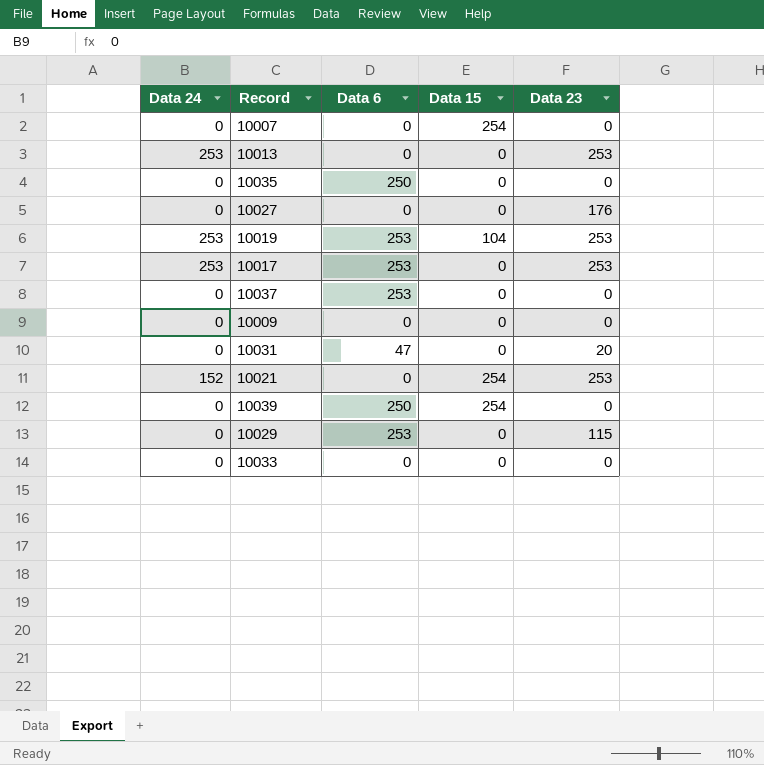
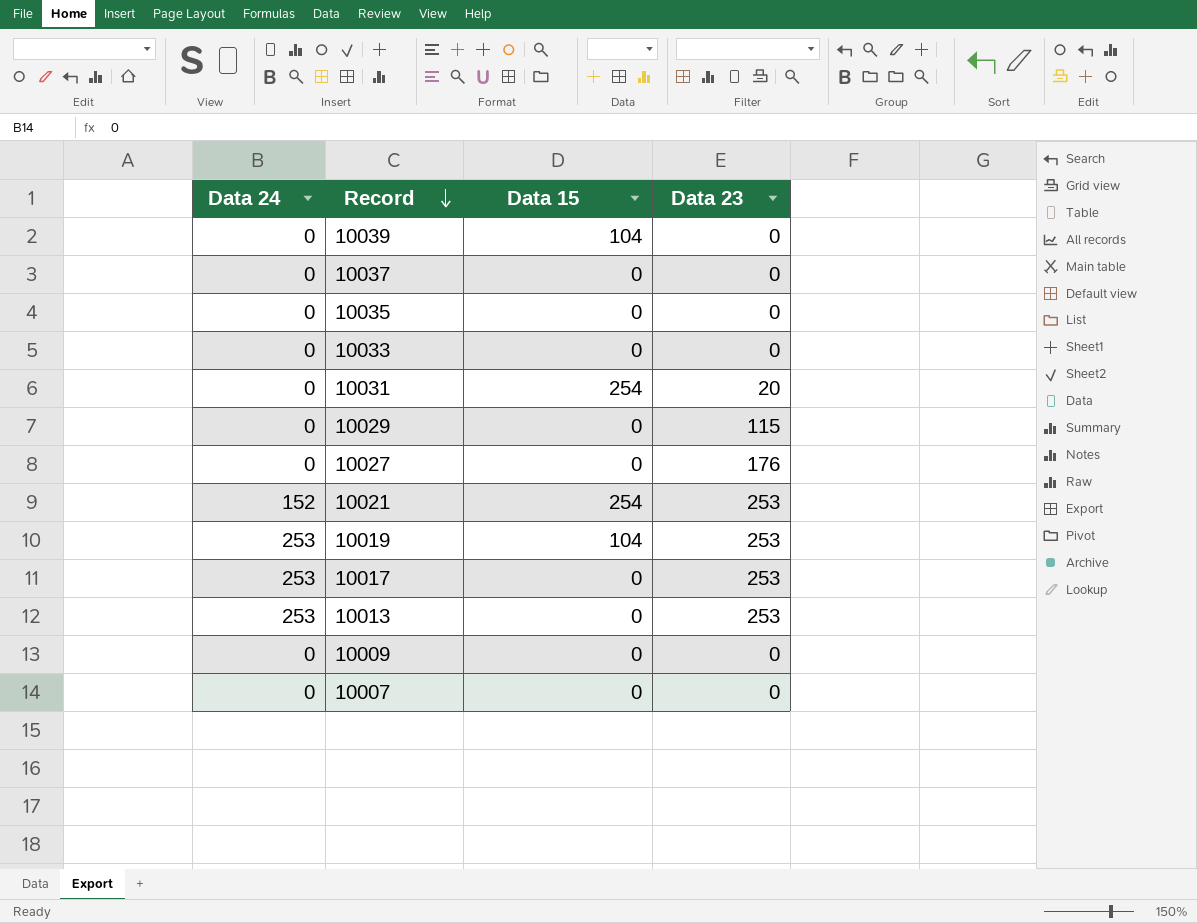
row order: none -> Record descending
column Data 6 | position: 3 -> none
10039 | Data 15: 254 -> 104
10031 | Data 15: 0 -> 254
10007 | Data 15: 254 -> 0

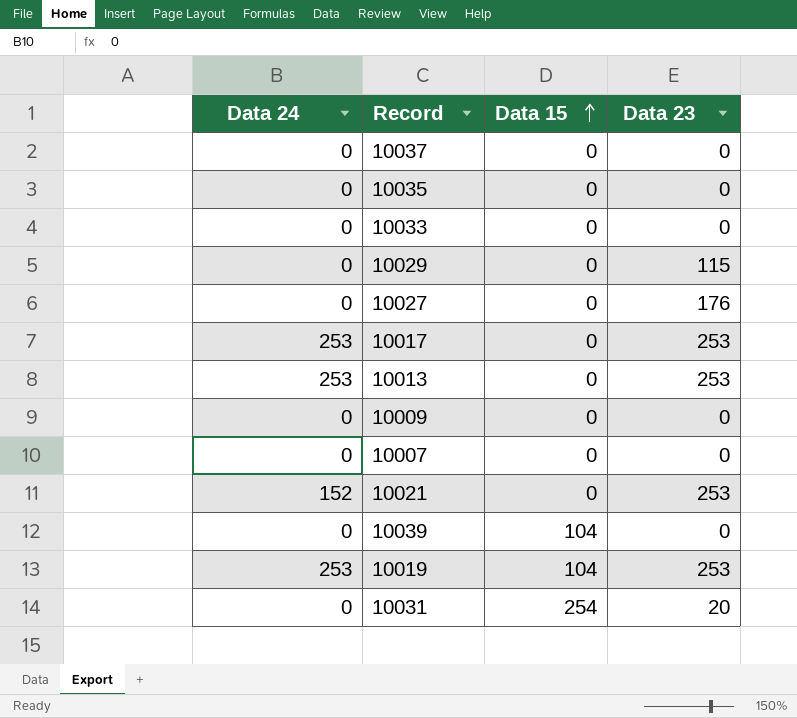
row order: Record descending -> Data 15 ascending
10021 | Data 15: 254 -> 0

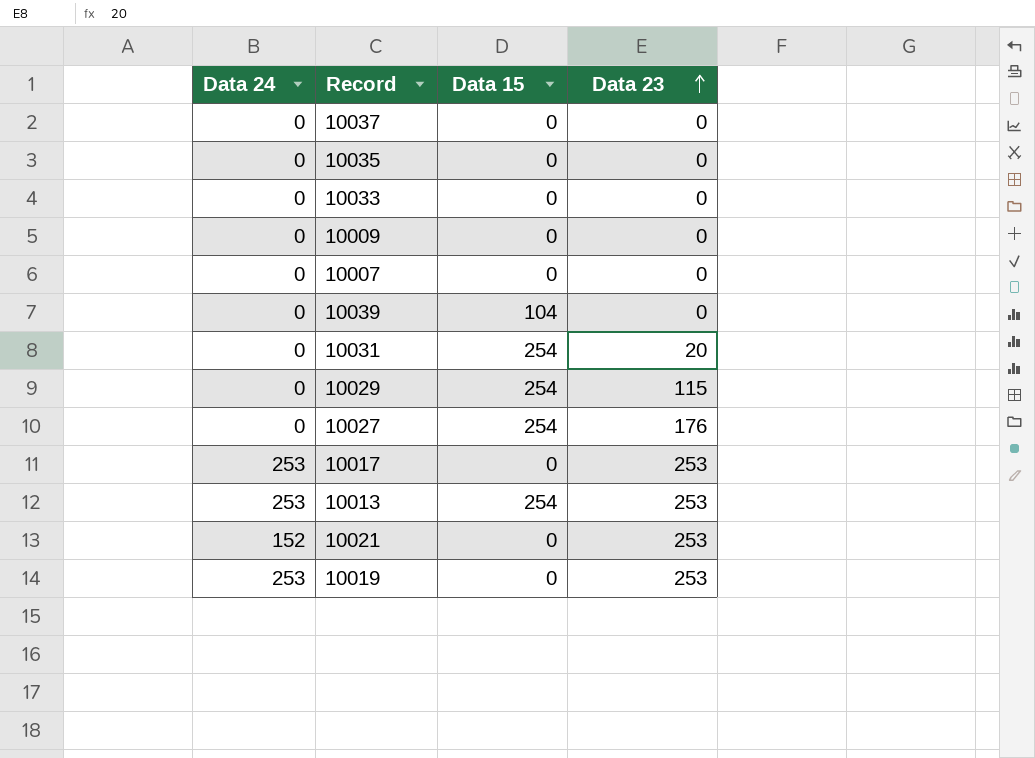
row order: Data 15 ascending -> Data 23 ascending
10029 | Data 15: 0 -> 254
10027 | Data 15: 0 -> 254
10013 | Data 15: 0 -> 254
10019 | Data 15: 104 -> 0

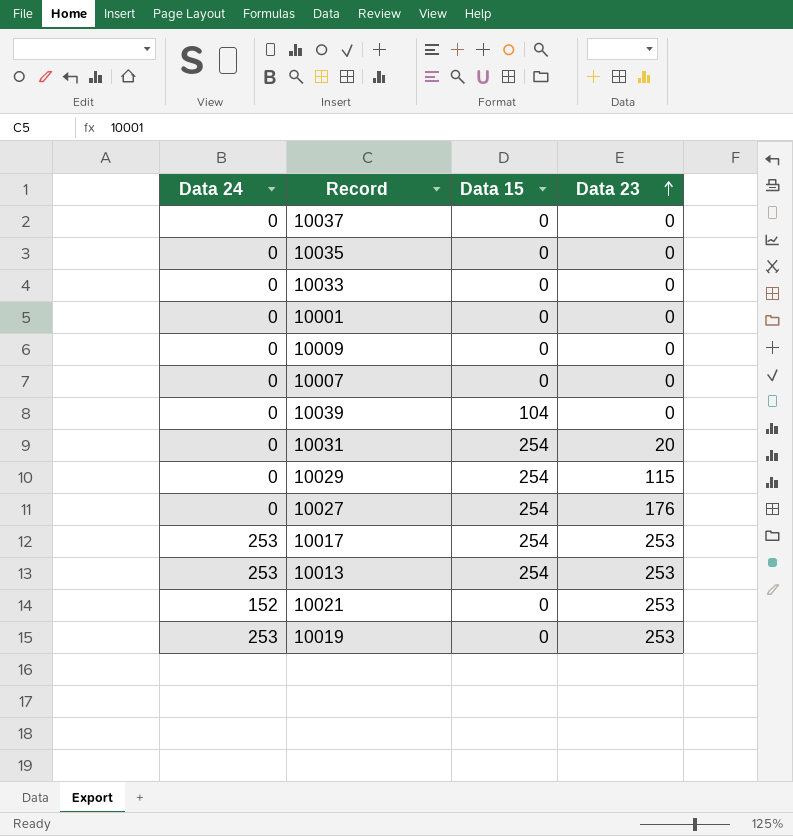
row 10001: none -> 0 | 0 | 0
10017 | Data 15: 0 -> 254

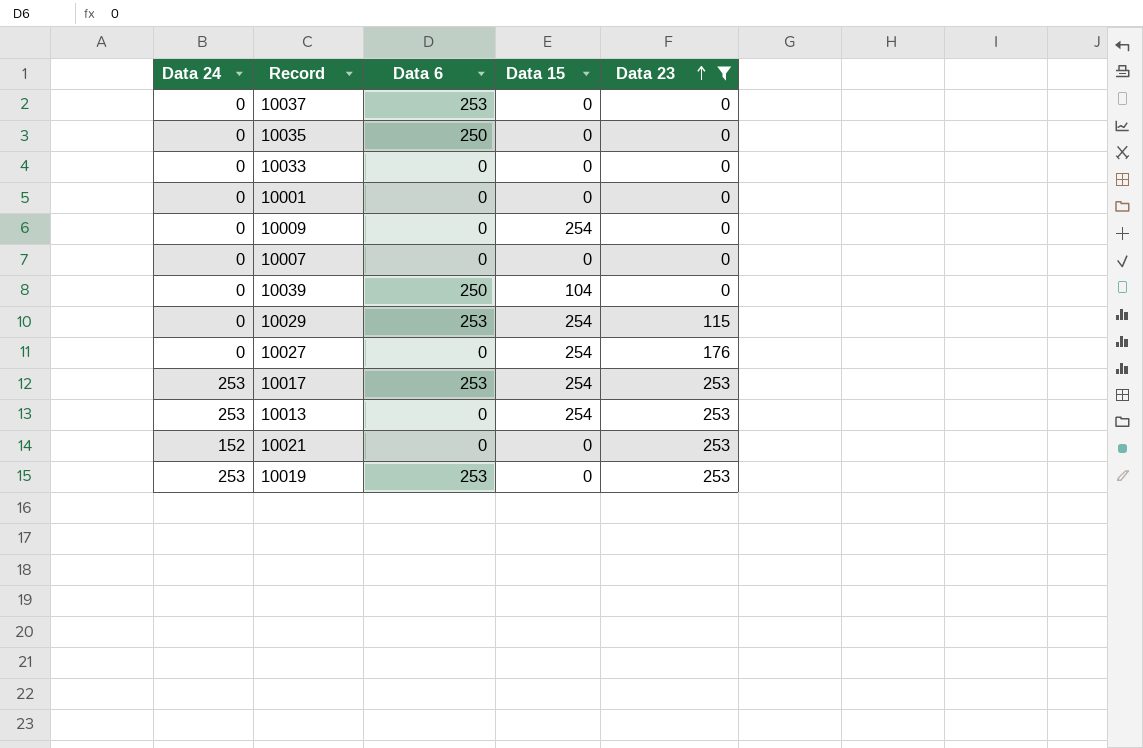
filter: none -> Data 23 != 20
column Data 6 | position: none -> 3
10009 | Data 15: 0 -> 254

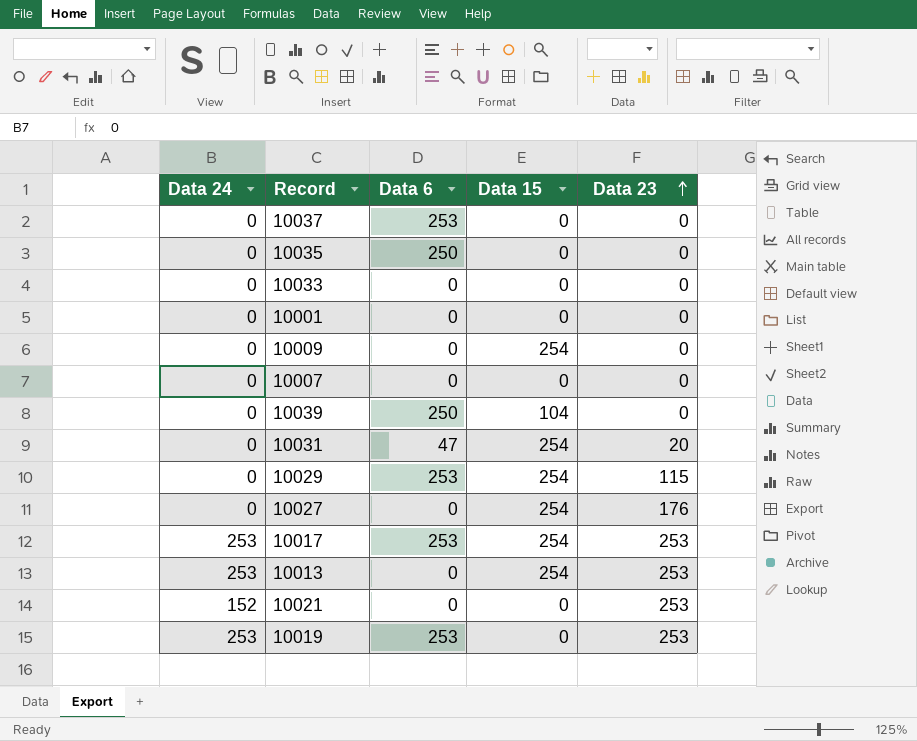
filter: Data 23 != 20 -> none

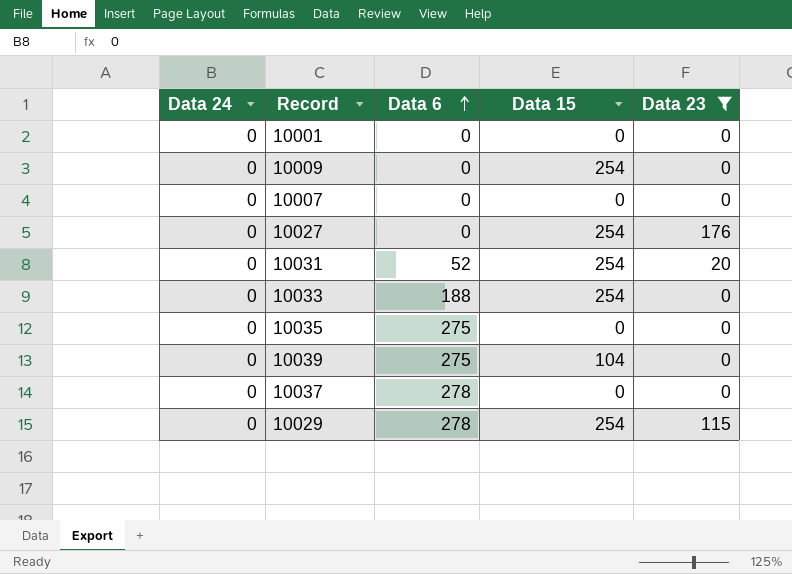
filter: none -> Data 23 != 253
row order: Data 23 ascending -> Data 6 ascending
10031 | Data 6: 47 -> 52
10033 | Data 6: 0 -> 188
10033 | Data 15: 0 -> 254
10035 | Data 6: 250 -> 275
10039 | Data 6: 250 -> 275
10037 | Data 6: 253 -> 278
10029 | Data 6: 253 -> 278

